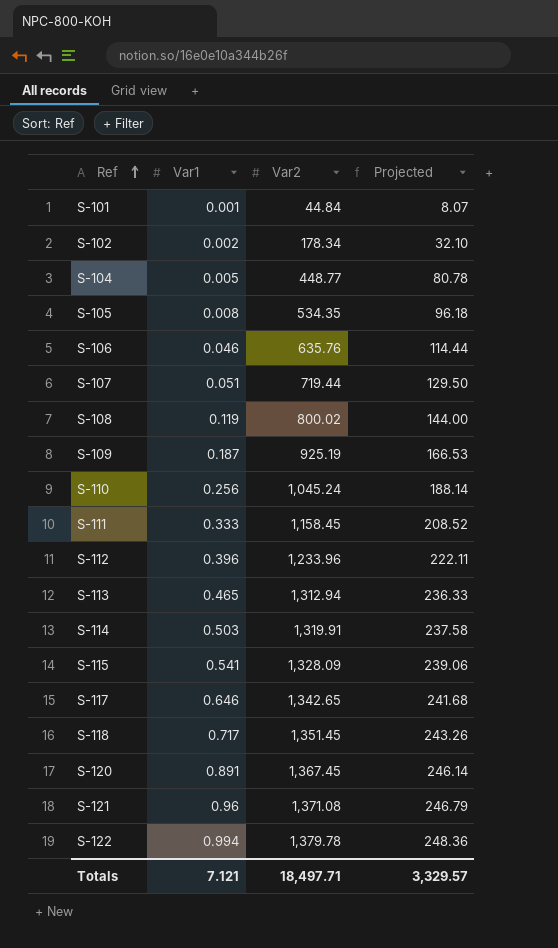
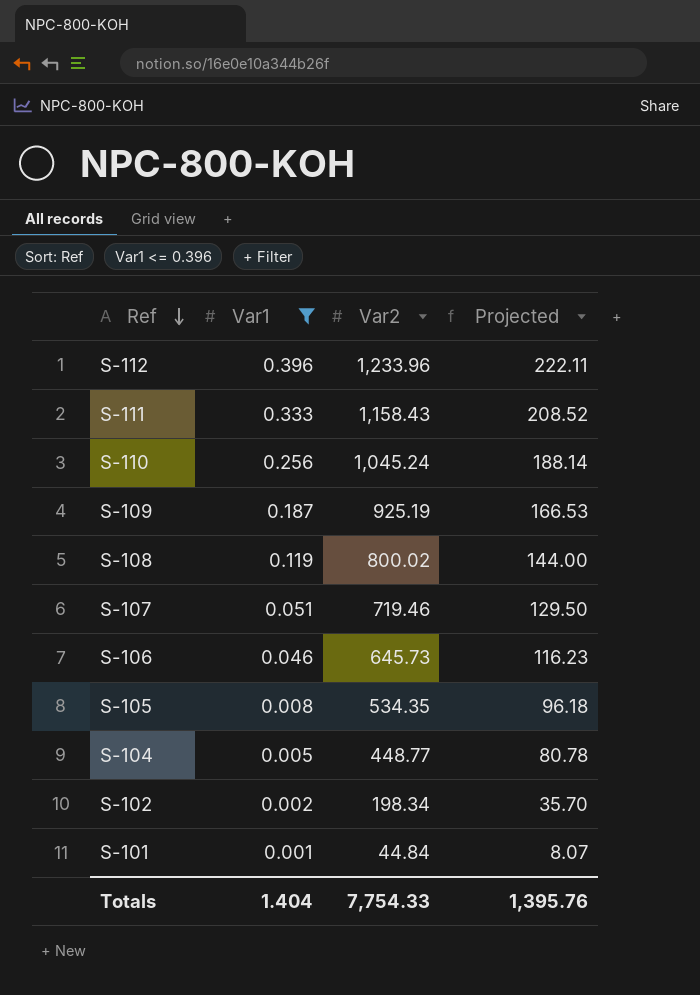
filter: none -> Var1 <= 0.396
row order: Ref ascending -> Ref descending
S-111 | Var2: 1,158.45 -> 1,158.43
S-107 | Var2: 719.44 -> 719.46
S-106 | Var2: 635.76 -> 645.73
S-106 | Projected: 114.44 -> 116.23
S-102 | Var2: 178.34 -> 198.34
S-102 | Projected: 32.10 -> 35.70
Totals | Var1: 7.121 -> 1.404
Totals | Var2: 18,497.71 -> 7,754.33
Totals | Projected: 3,329.57 -> 1,395.76

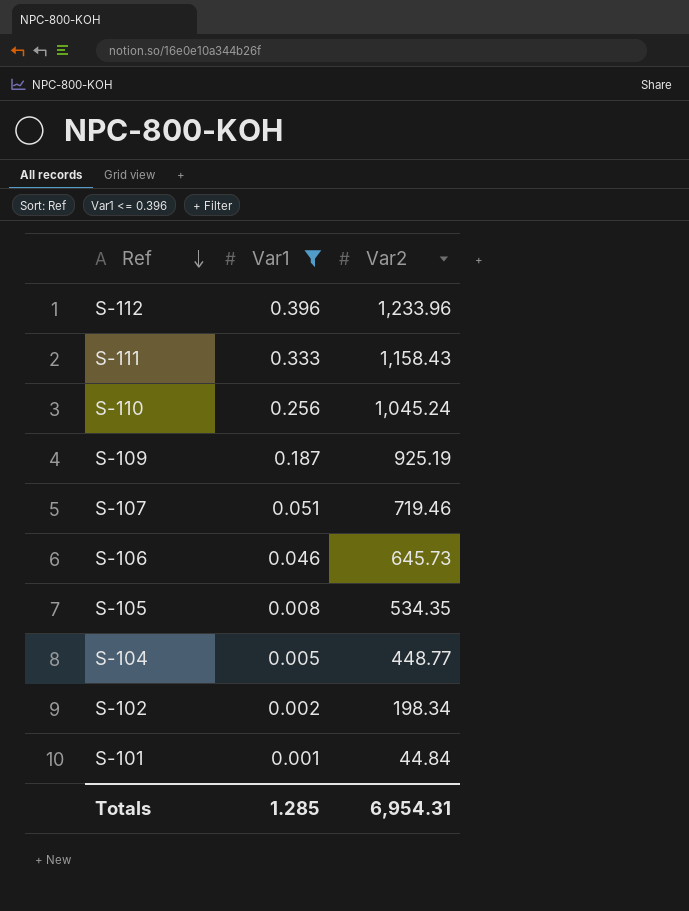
column Projected | formula: [Var2] * 0.18 -> none
row S-108: 0.119 | 800.02 | 144.00 -> none
Totals | Var1: 1.404 -> 1.285
Totals | Var2: 7,754.33 -> 6,954.31

